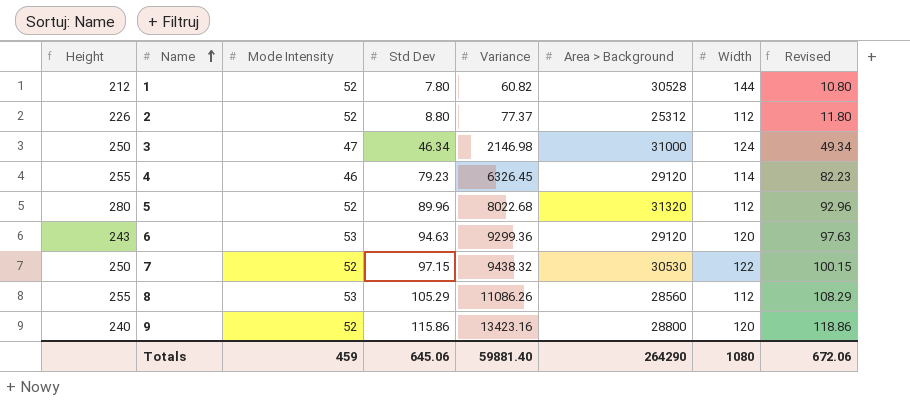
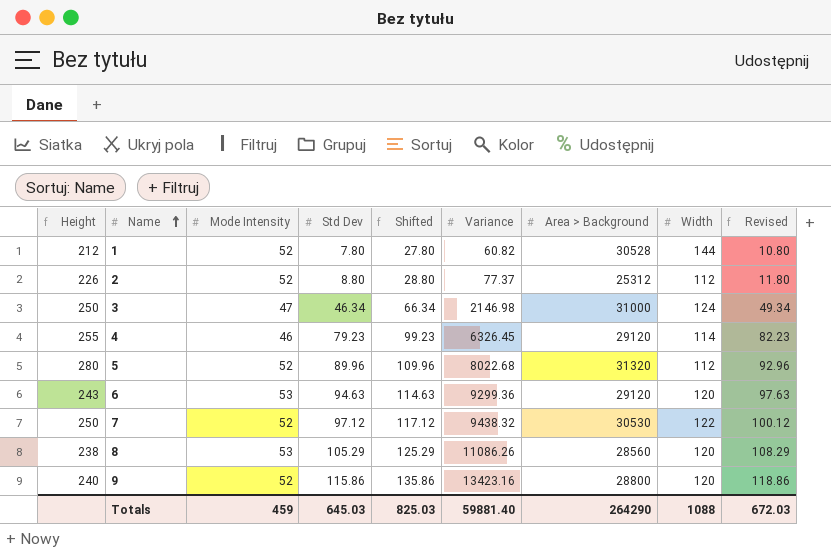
column Shifted | formula: none -> [Std Dev] + 20
7 | Std Dev: 97.15 -> 97.12
7 | Revised: 100.15 -> 100.12
8 | Height: 255 -> 238
8 | Width: 112 -> 120
Totals | Std Dev: 645.06 -> 645.03
Totals | Width: 1080 -> 1088
Totals | Revised: 672.06 -> 672.03

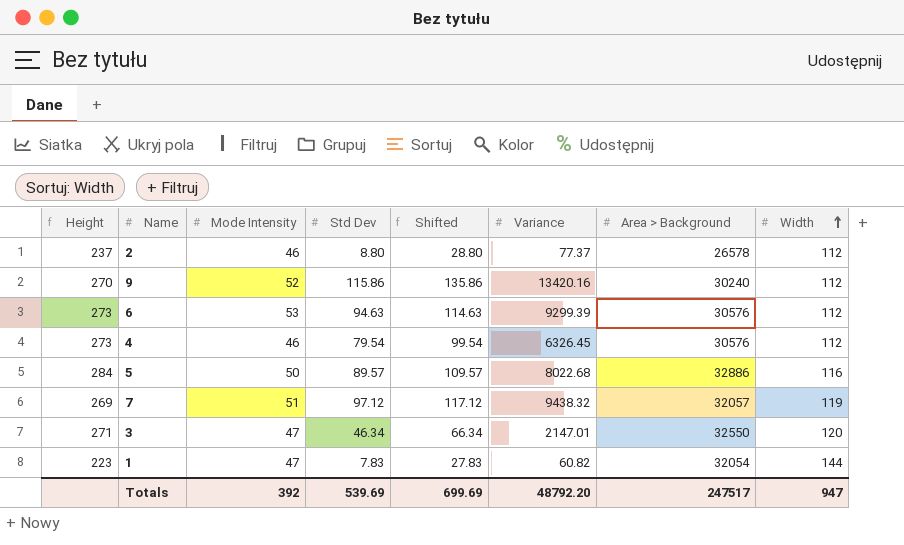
row order: Name ascending -> Width ascending
column Revised | formula: [Std Dev] + 3 -> none
row 8: 238 | 53 | 105.29 | 125.29 | 11086.26 | 28560 | 120 | 108.29 -> none
2 | Height: 226 -> 237
2 | Mode Intensity: 52 -> 46
2 | Area > Background: 25312 -> 26578
9 | Height: 240 -> 270
9 | Variance: 13423.16 -> 13420.16
9 | Area > Background: 28800 -> 30240
9 | Width: 120 -> 112
6 | Height: 243 -> 273
6 | Variance: 9299.36 -> 9299.39
6 | Area > Background: 29120 -> 30576
6 | Width: 120 -> 112
4 | Height: 255 -> 273
4 | Std Dev: 79.23 -> 79.54
4 | Shifted: 99.23 -> 99.54
4 | Area > Background: 29120 -> 30576
4 | Width: 114 -> 112
5 | Height: 280 -> 284
5 | Mode Intensity: 52 -> 50
5 | Std Dev: 89.96 -> 89.57
5 | Shifted: 109.96 -> 109.57
5 | Area > Background: 31320 -> 32886
5 | Width: 112 -> 116
7 | Height: 250 -> 269
7 | Mode Intensity: 52 -> 51
7 | Area > Background: 30530 -> 32057
7 | Width: 122 -> 119
3 | Height: 250 -> 271
3 | Variance: 2146.98 -> 2147.01
3 | Area > Background: 31000 -> 32550
3 | Width: 124 -> 120
1 | Height: 212 -> 223
1 | Mode Intensity: 52 -> 47
1 | Std Dev: 7.80 -> 7.83
1 | Shifted: 27.80 -> 27.83
1 | Area > Background: 30528 -> 32054
Totals | Mode Intensity: 459 -> 392
Totals | Std Dev: 645.03 -> 539.69
Totals | Shifted: 825.03 -> 699.69
Totals | Variance: 59881.40 -> 48792.20
Totals | Area > Background: 264290 -> 247517
Totals | Width: 1088 -> 947

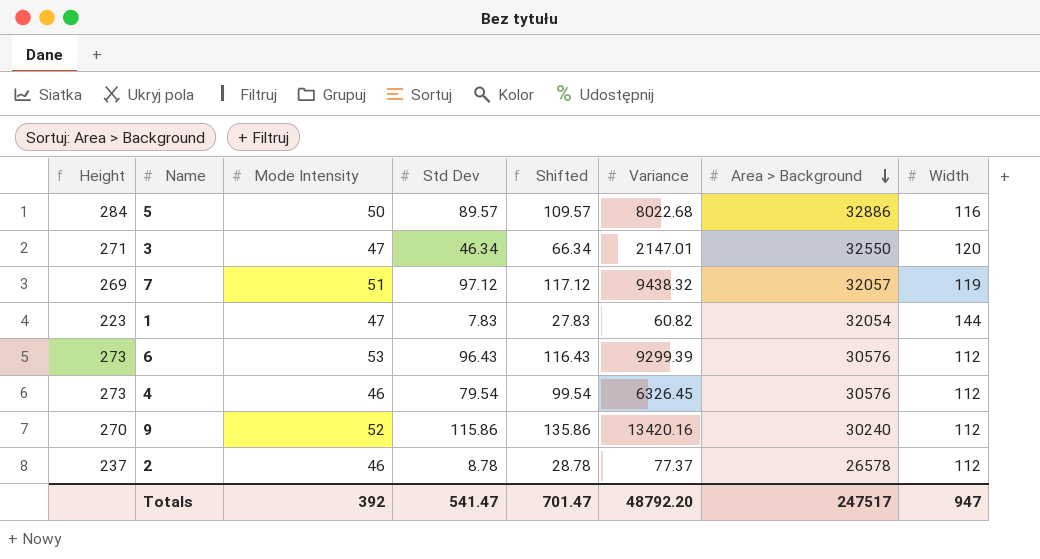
row order: Width ascending -> Area > Background descending
6 | Std Dev: 94.63 -> 96.43
6 | Shifted: 114.63 -> 116.43
2 | Std Dev: 8.80 -> 8.78
2 | Shifted: 28.80 -> 28.78
Totals | Std Dev: 539.69 -> 541.47
Totals | Shifted: 699.69 -> 701.47

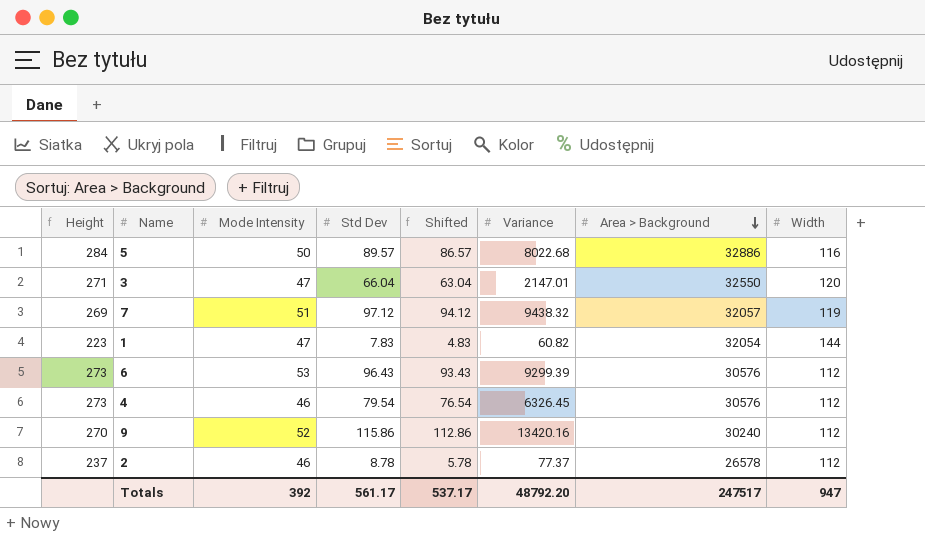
column Shifted | formula: [Std Dev] + 20 -> [Std Dev] - 3
3 | Std Dev: 46.34 -> 66.04
Totals | Std Dev: 541.47 -> 561.17
Totals | Shifted: 701.47 -> 537.17

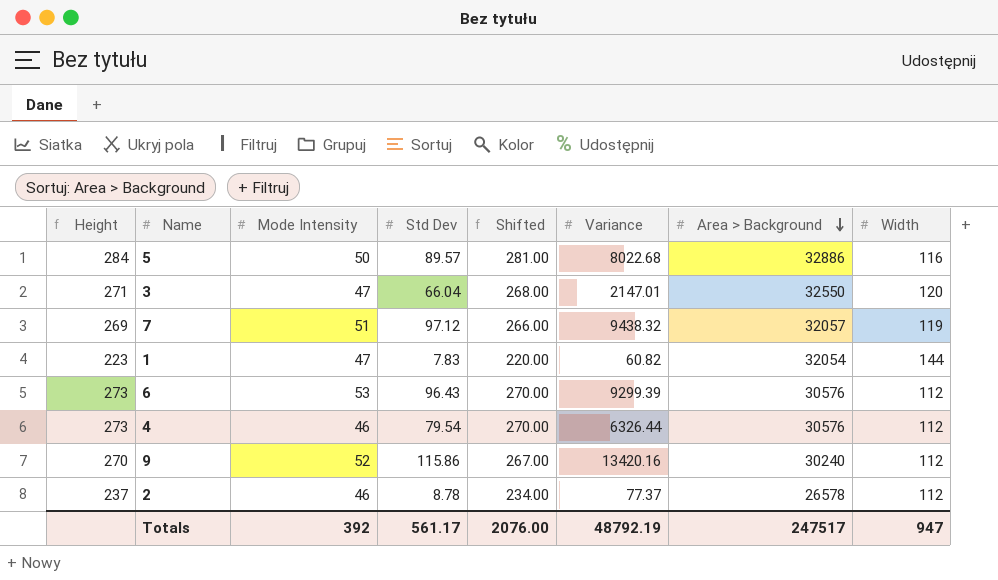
column Shifted | formula: [Std Dev] - 3 -> [Height] - 3
4 | Variance: 6326.45 -> 6326.44
Totals | Shifted: 537.17 -> 2076.00
Totals | Variance: 48792.20 -> 48792.19

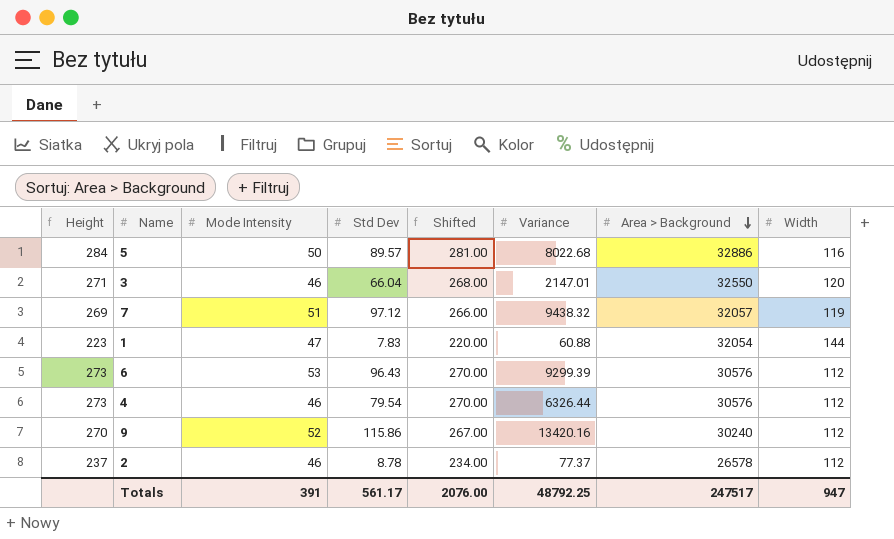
3 | Mode Intensity: 47 -> 46
1 | Variance: 60.82 -> 60.88
Totals | Mode Intensity: 392 -> 391
Totals | Variance: 48792.19 -> 48792.25

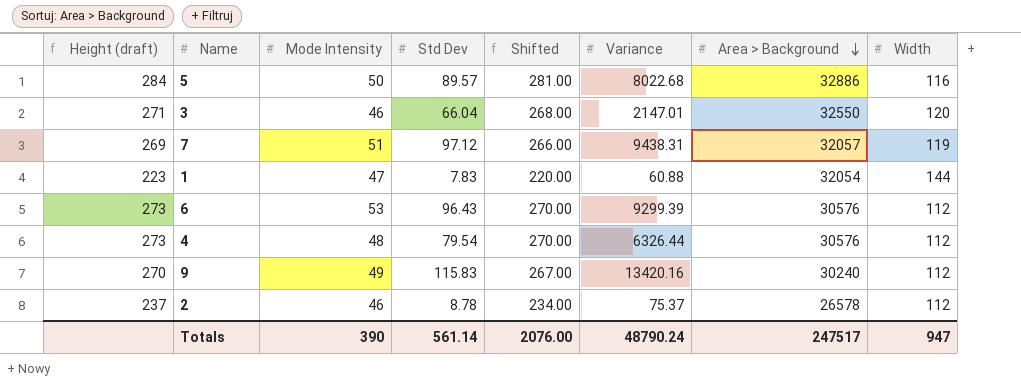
column name: Height -> Height (draft)
7 | Variance: 9438.32 -> 9438.31
4 | Mode Intensity: 46 -> 48
9 | Mode Intensity: 52 -> 49
9 | Std Dev: 115.86 -> 115.83
2 | Variance: 77.37 -> 75.37
Totals | Mode Intensity: 391 -> 390
Totals | Std Dev: 561.17 -> 561.14
Totals | Variance: 48792.25 -> 48790.24

